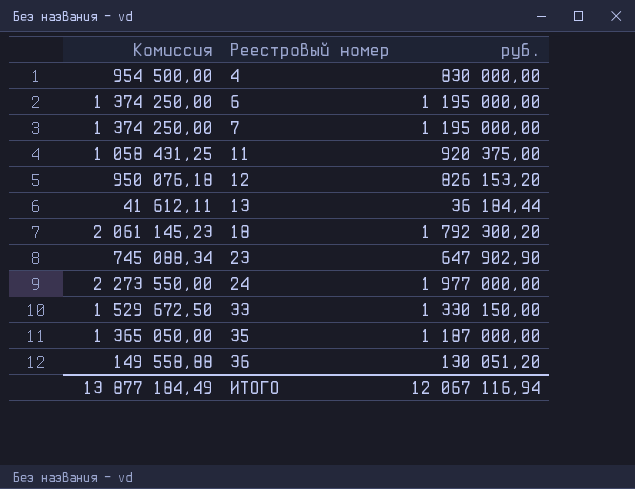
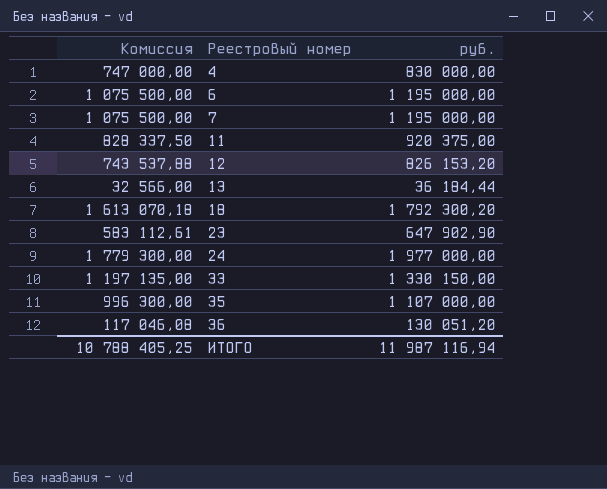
column Комиссия | formula: [руб.] * 1,15 -> [руб.] * 0,9
35 | руб.: 1 187 000,00 -> 1 107 000,00
ИТОГО | Комиссия: 13 877 184,49 -> 10 788 405,25
ИТОГО | руб.: 12 067 116,94 -> 11 987 116,94

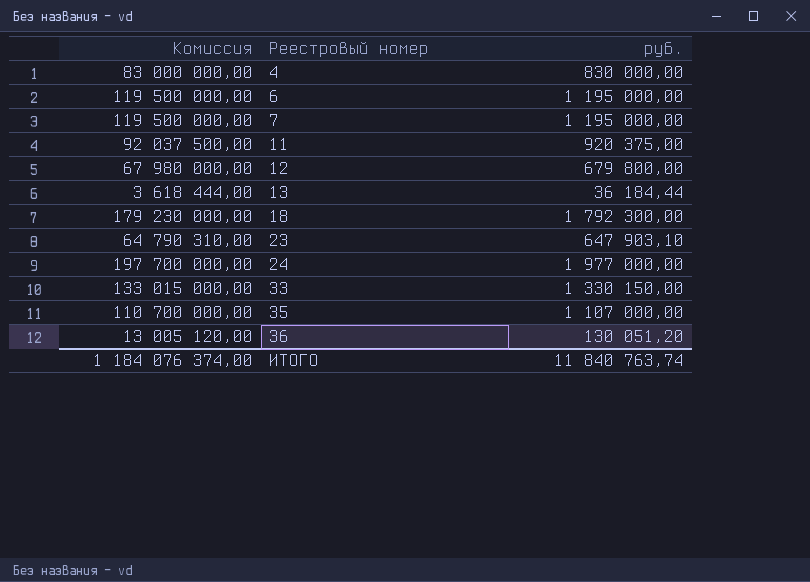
column Комиссия | formula: [руб.] * 0,9 -> [руб.] * 100
12 | руб.: 826 153,20 -> 679 800,00
18 | руб.: 1 792 300,20 -> 1 792 300,00
23 | руб.: 647 902,90 -> 647 903,10
ИТОГО | Комиссия: 10 788 405,25 -> 1 184 076 374,00
ИТОГО | руб.: 11 987 116,94 -> 11 840 763,74

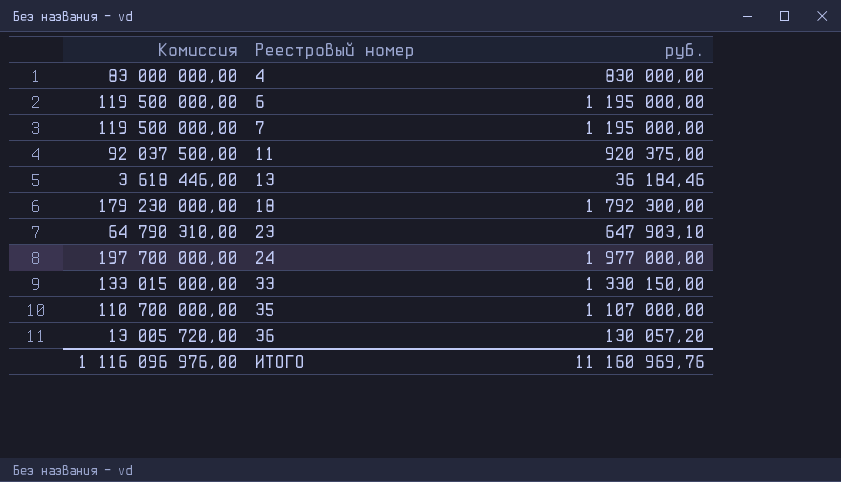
row 12: 67 980 000,00 | 679 800,00 -> none
13 | Комиссия: 3 618 444,00 -> 3 618 446,00
13 | руб.: 36 184,44 -> 36 184,46
36 | Комиссия: 13 005 120,00 -> 13 005 720,00
36 | руб.: 130 051,20 -> 130 057,20
ИТОГО | Комиссия: 1 184 076 374,00 -> 1 116 096 976,00
ИТОГО | руб.: 11 840 763,74 -> 11 160 969,76

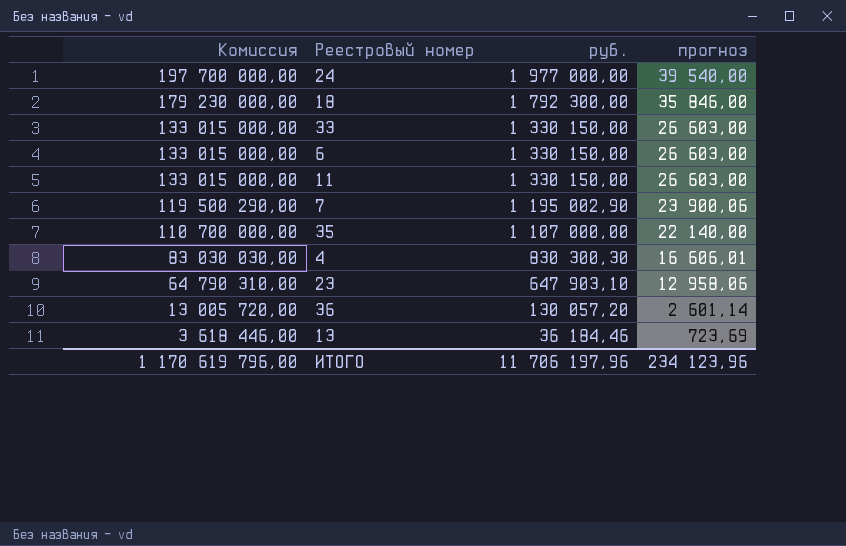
row order: Реестровый номер ascending -> Комиссия descending
column прогноз | formula: none -> [руб.] * 0,02
6 | Комиссия: 119 500 000,00 -> 133 015 000,00
6 | руб.: 1 195 000,00 -> 1 330 150,00
11 | Комиссия: 92 037 500,00 -> 133 015 000,00
11 | руб.: 920 375,00 -> 1 330 150,00
7 | Комиссия: 119 500 000,00 -> 119 500 290,00
7 | руб.: 1 195 000,00 -> 1 195 002,90
4 | Комиссия: 83 000 000,00 -> 83 030 030,00
4 | руб.: 830 000,00 -> 830 300,30
ИТОГО | Комиссия: 1 116 096 976,00 -> 1 170 619 796,00
ИТОГО | руб.: 11 160 969,76 -> 11 706 197,96

